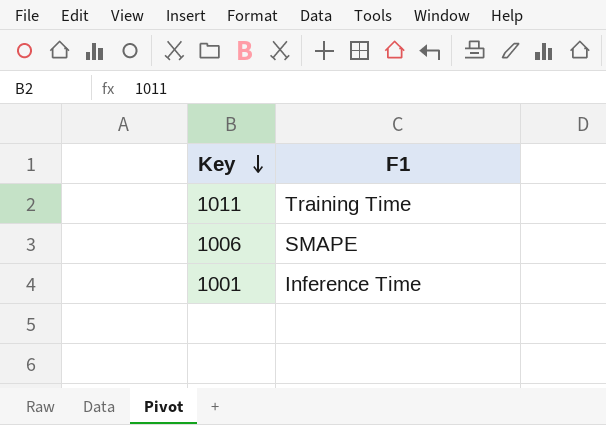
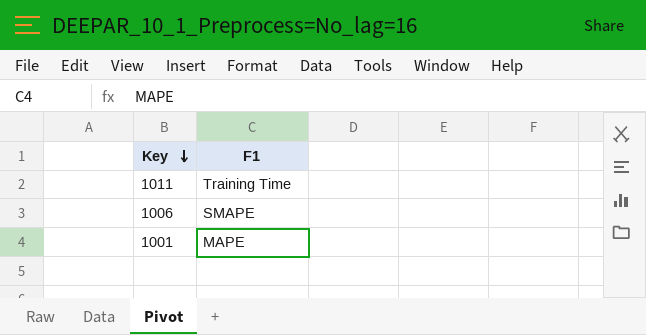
1001 | F1: Inference Time -> MAPE

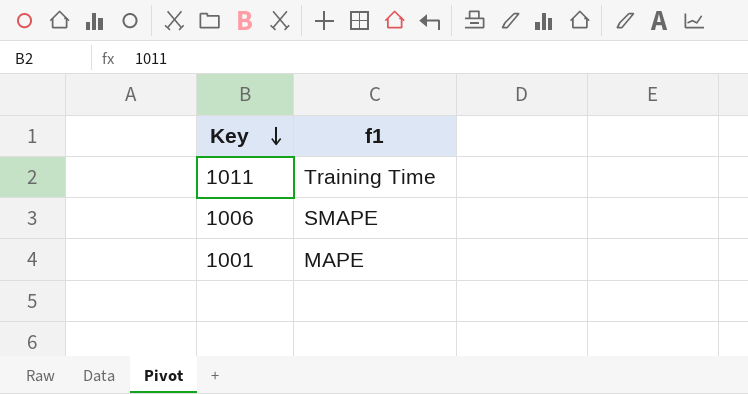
column name: F1 -> f1

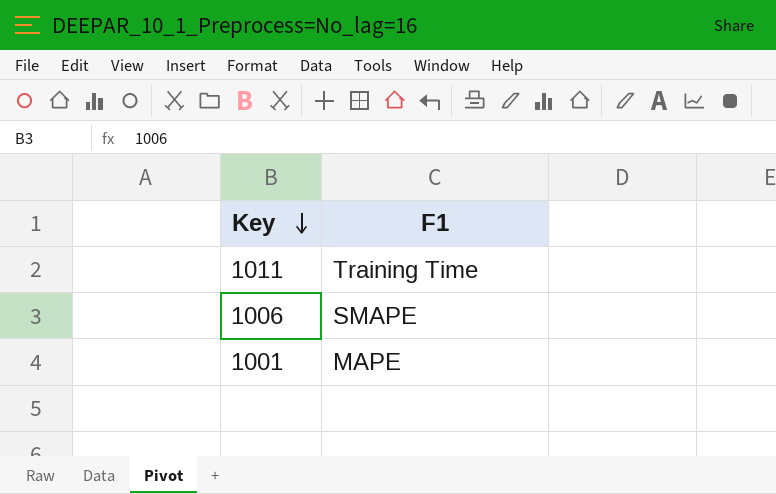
column name: f1 -> F1

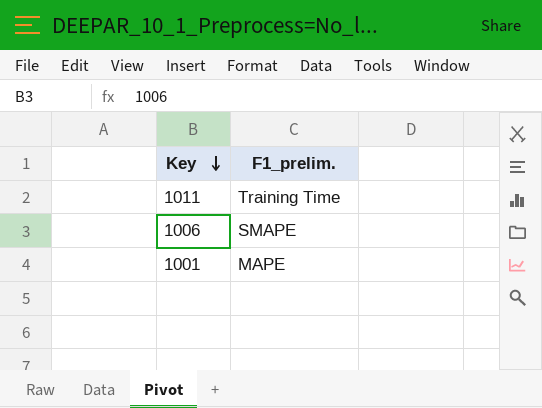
column name: F1 -> F1_prelim.

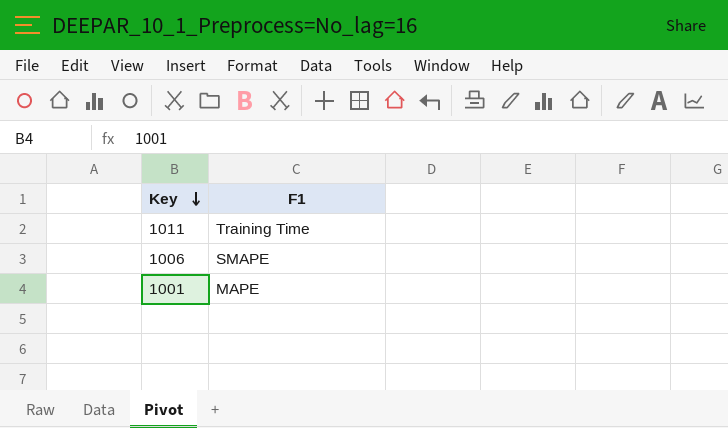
column name: F1_prelim. -> F1

